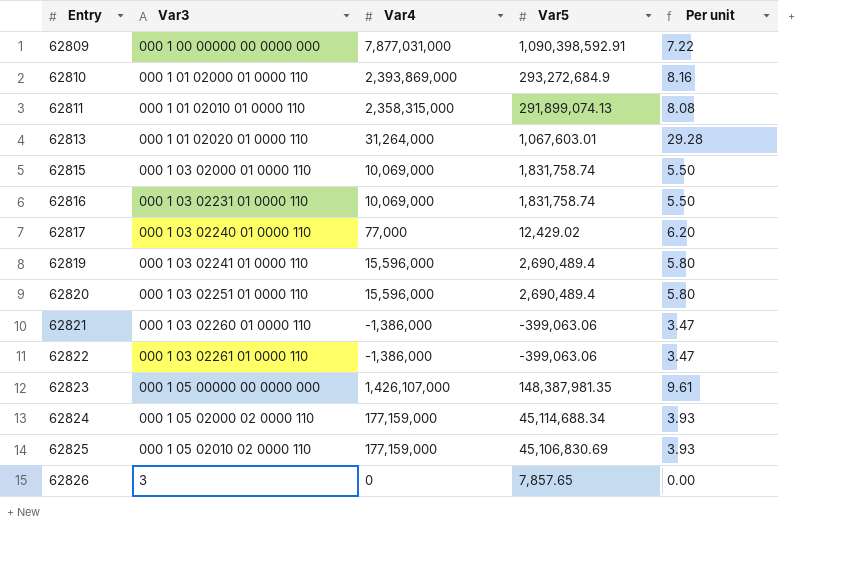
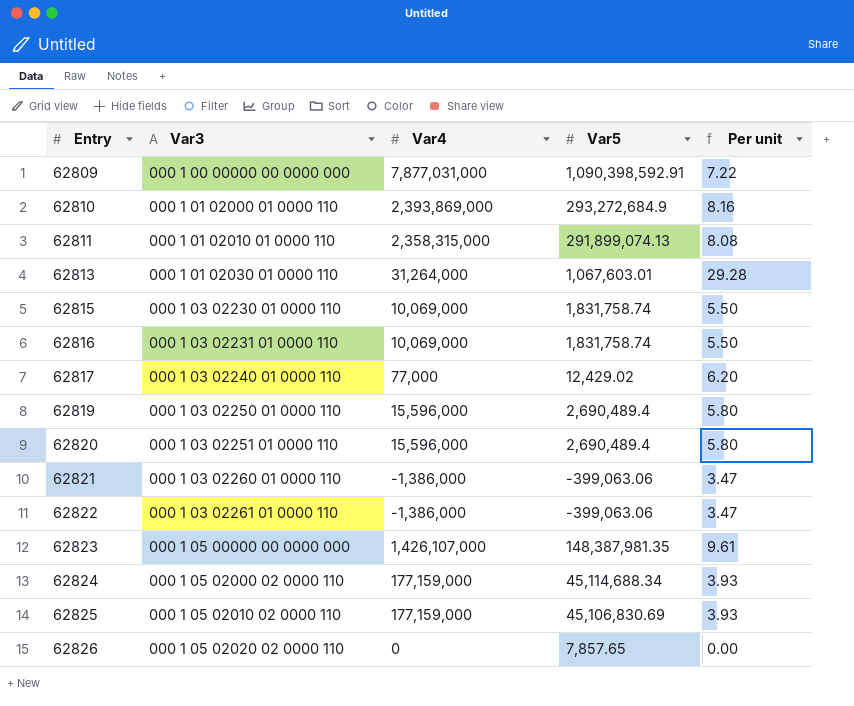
62813 | Var3: 000 1 01 02020 01 0000 110 -> 000 1 01 02030 01 0000 110
62815 | Var3: 000 1 03 02000 01 0000 110 -> 000 1 03 02230 01 0000 110
62819 | Var3: 000 1 03 02241 01 0000 110 -> 000 1 03 02250 01 0000 110
62826 | Var3: 3 -> 000 1 05 02020 02 0000 110

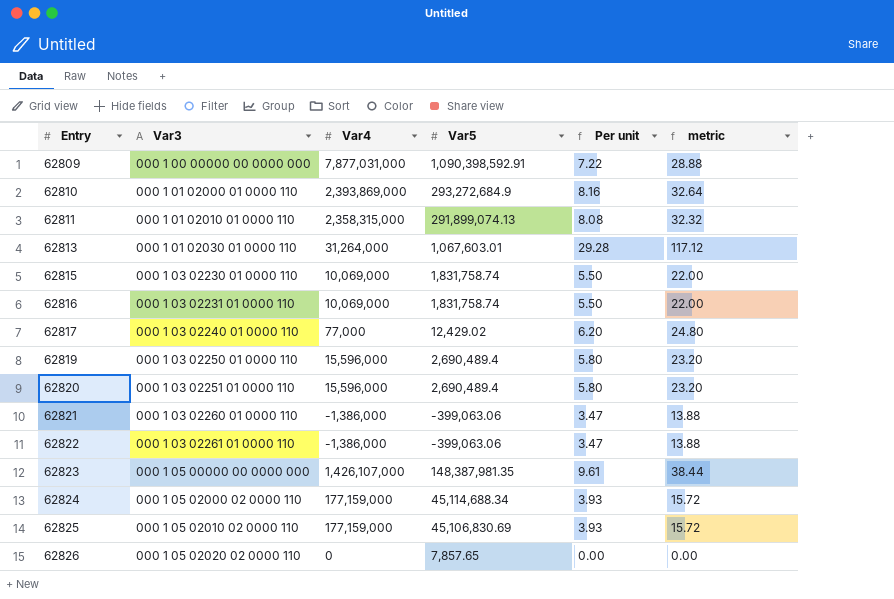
column metric | formula: none -> [Per unit] * 4

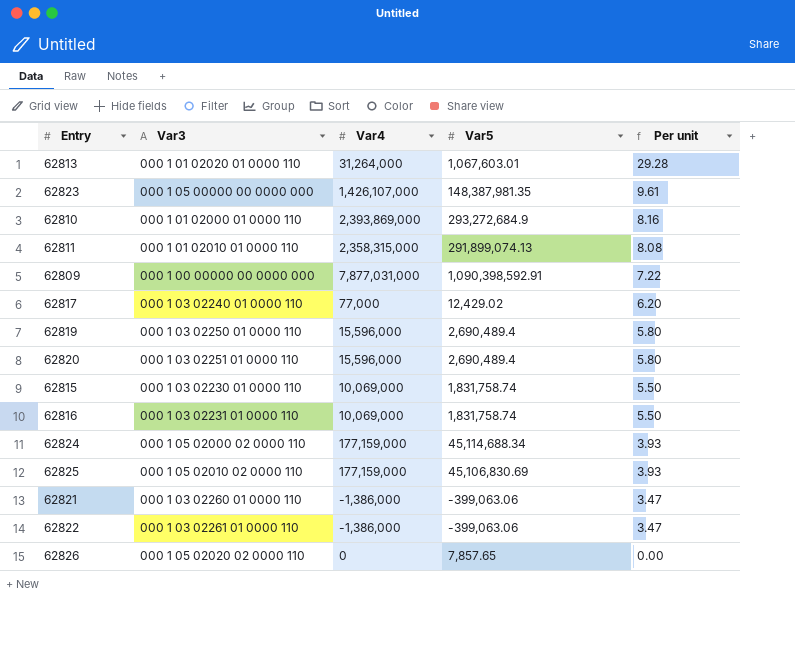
row order: Entry ascending -> Per unit descending
column metric | formula: [Per unit] * 4 -> none
62813 | Var3: 000 1 01 02030 01 0000 110 -> 000 1 01 02020 01 0000 110

